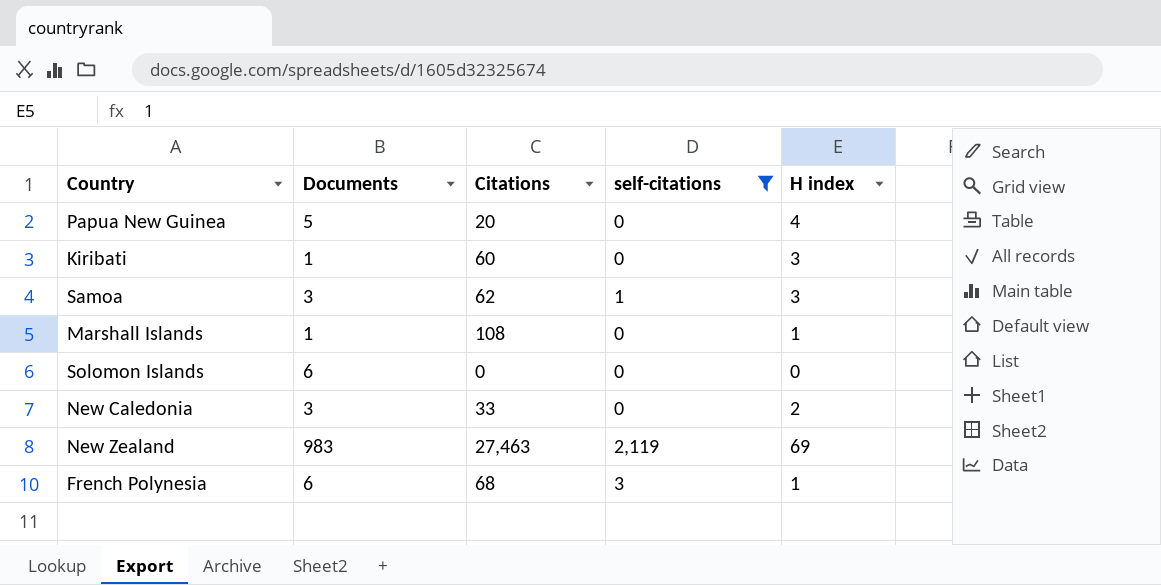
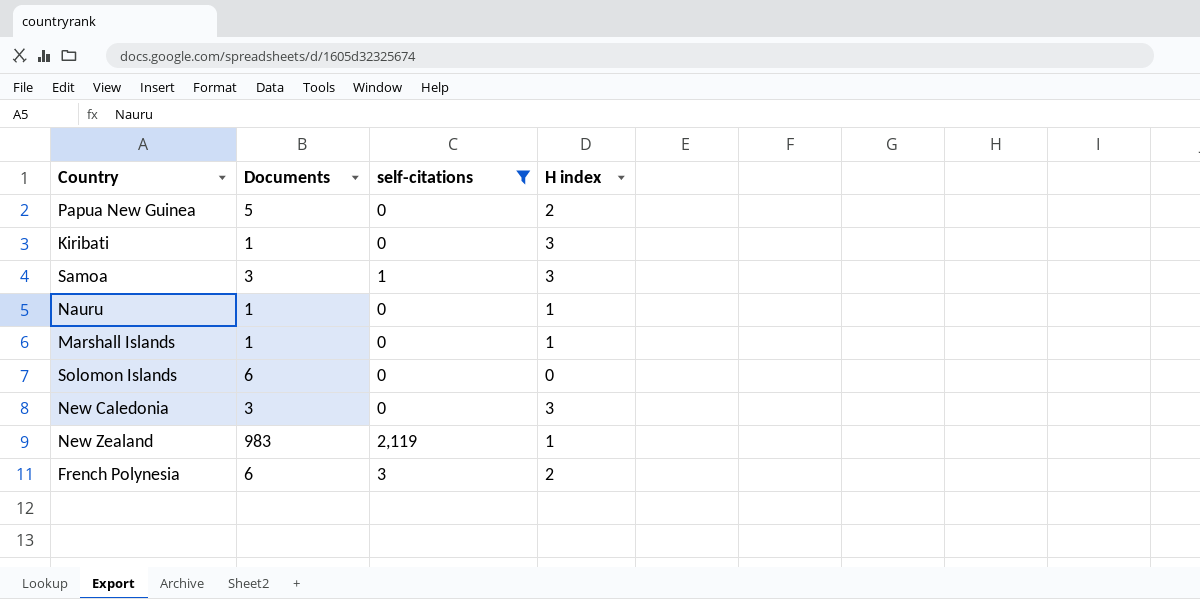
column Citations | position: 3 -> none
Papua New Guinea | H index: 4 -> 2
row Nauru: none -> 1 | 0 | 1
New Caledonia | H index: 2 -> 3
New Zealand | H index: 69 -> 1
French Polynesia | H index: 1 -> 2

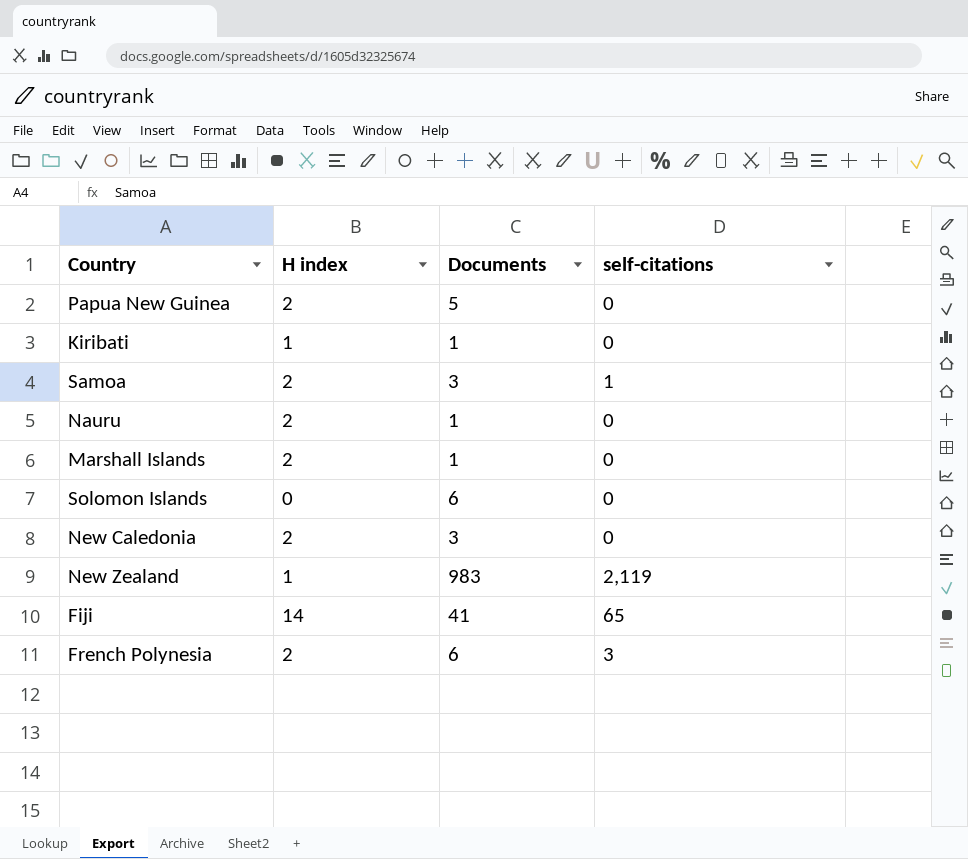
filter: self-citations != 65 -> none
column H index | position: 4 -> 2
Kiribati | H index: 3 -> 1
Samoa | H index: 3 -> 2
Nauru | H index: 1 -> 2
Marshall Islands | H index: 1 -> 2
New Caledonia | H index: 3 -> 2

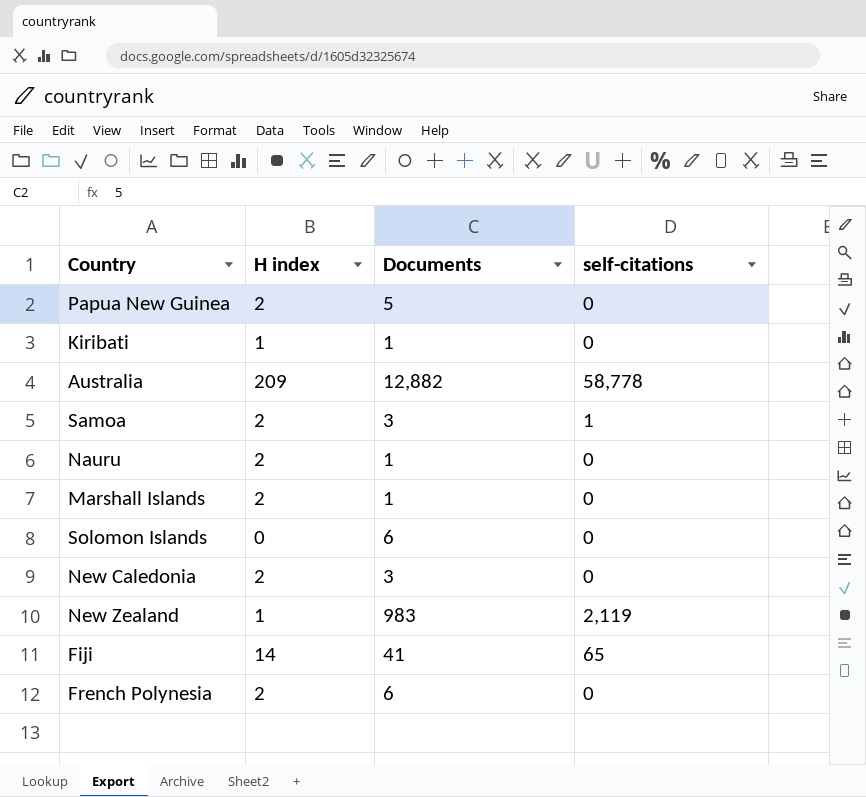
row Australia: none -> 209 | 12,882 | 58,778
French Polynesia | self-citations: 3 -> 0

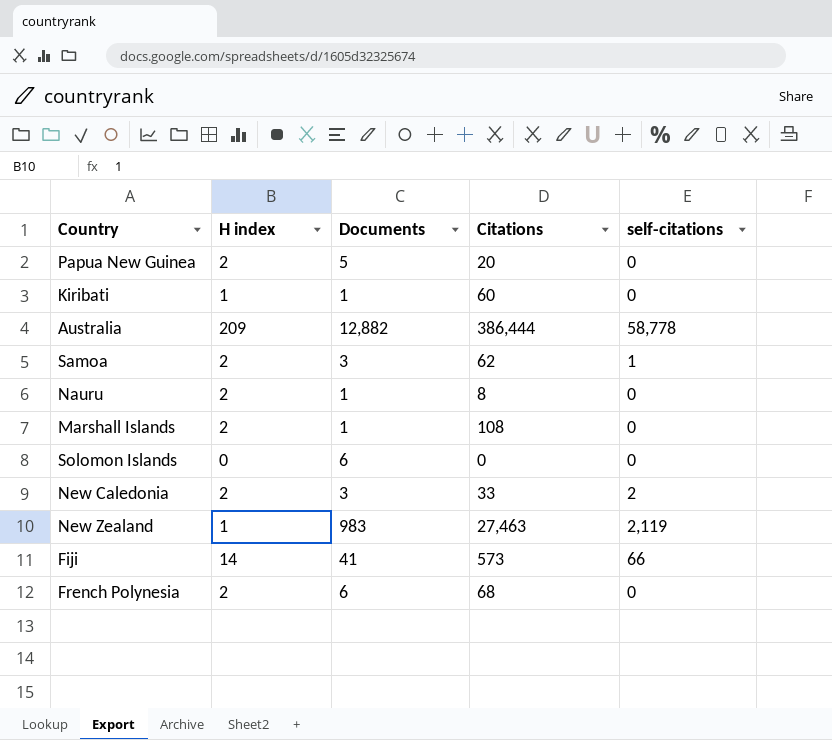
column Citations | position: none -> 4
New Caledonia | self-citations: 0 -> 2
Fiji | self-citations: 65 -> 66

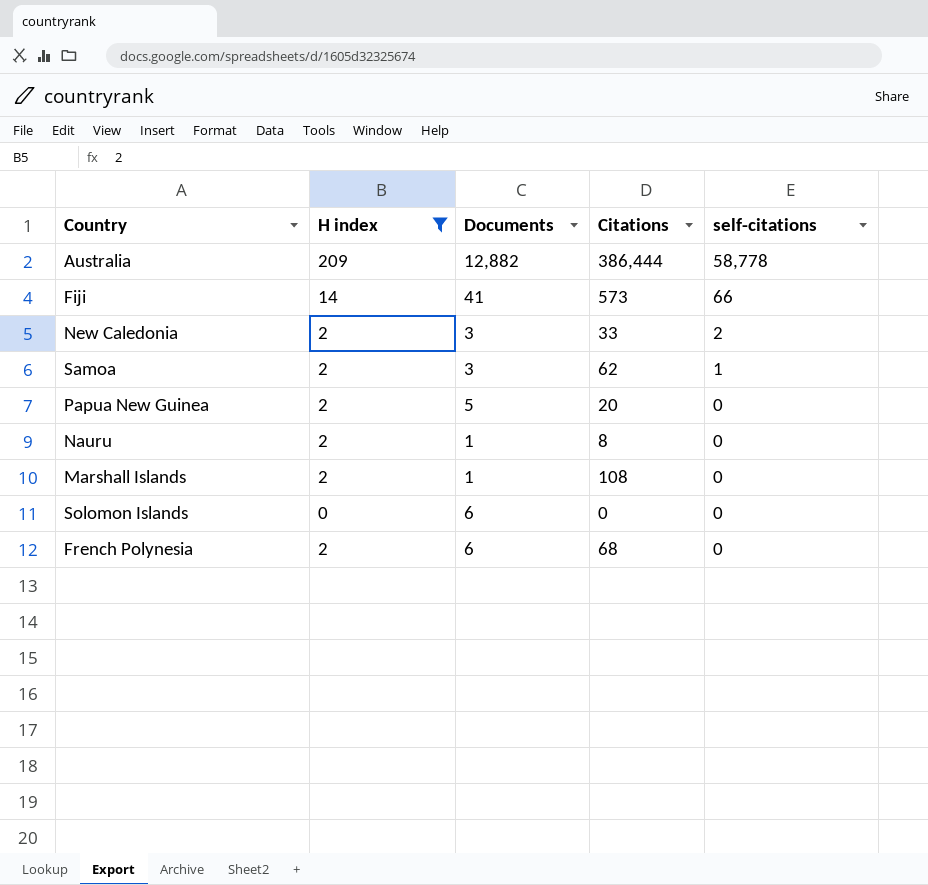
filter: none -> H index != 1
row order: none -> self-citations descending

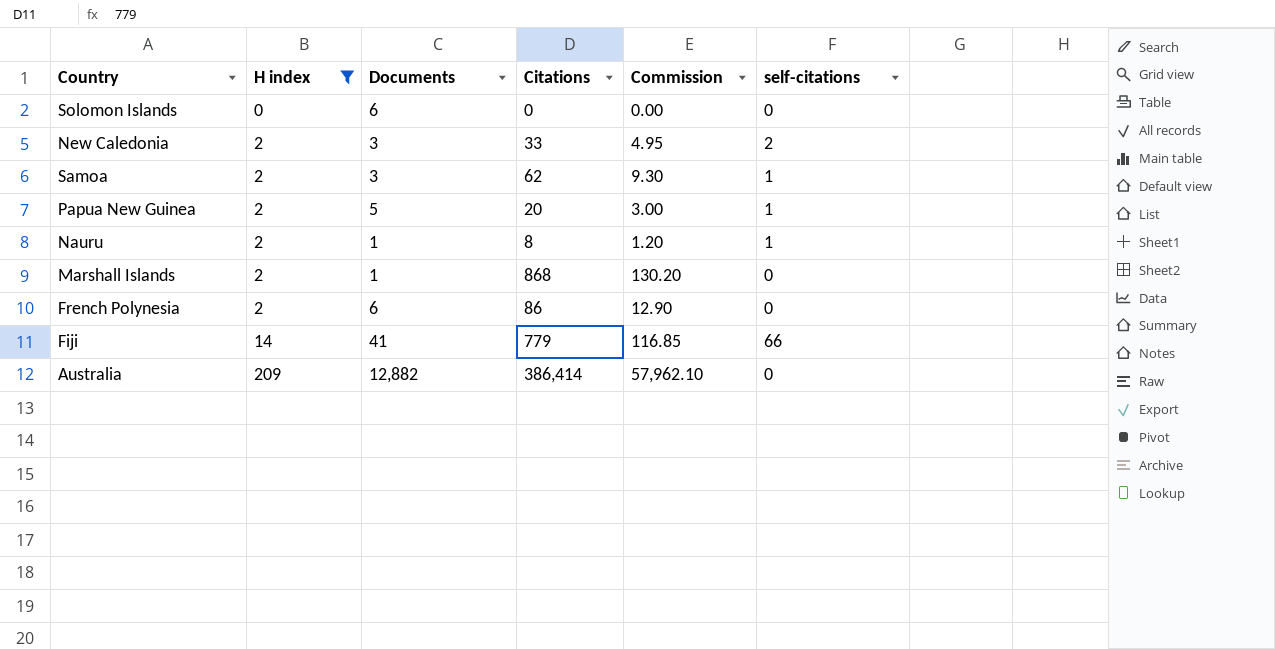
row order: self-citations descending -> H index ascending
column Commission | formula: none -> [Citations] * 0.15
Papua New Guinea | self-citations: 0 -> 1
Nauru | self-citations: 0 -> 1
Marshall Islands | Citations: 108 -> 868
French Polynesia | Citations: 68 -> 86
Fiji | Citations: 573 -> 779
Australia | Citations: 386,444 -> 386,414
Australia | self-citations: 58,778 -> 0

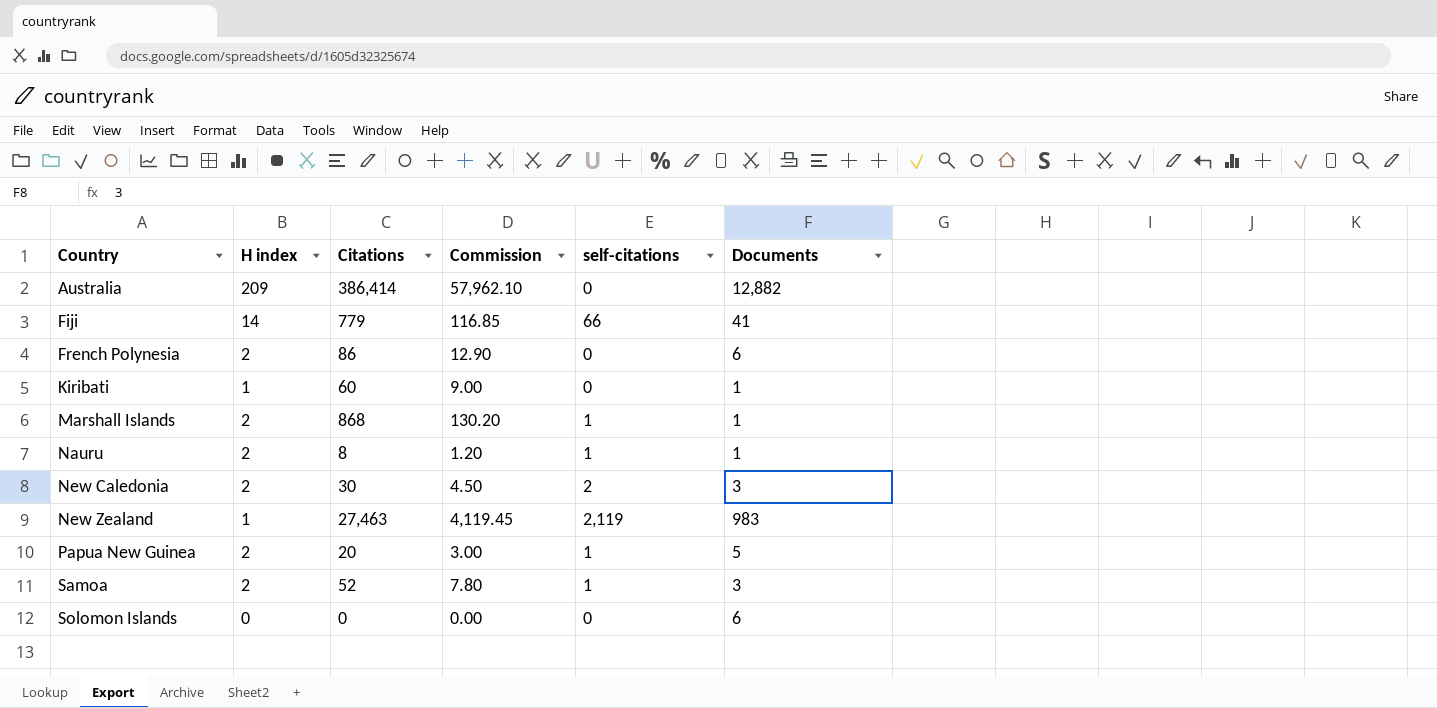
filter: H index != 1 -> none
row order: H index ascending -> Country ascending
column Documents | position: 3 -> 6
Marshall Islands | self-citations: 0 -> 1
New Caledonia | Citations: 33 -> 30
New Caledonia | Commission: 4.95 -> 4.50
Samoa | Citations: 62 -> 52
Samoa | Commission: 9.30 -> 7.80

